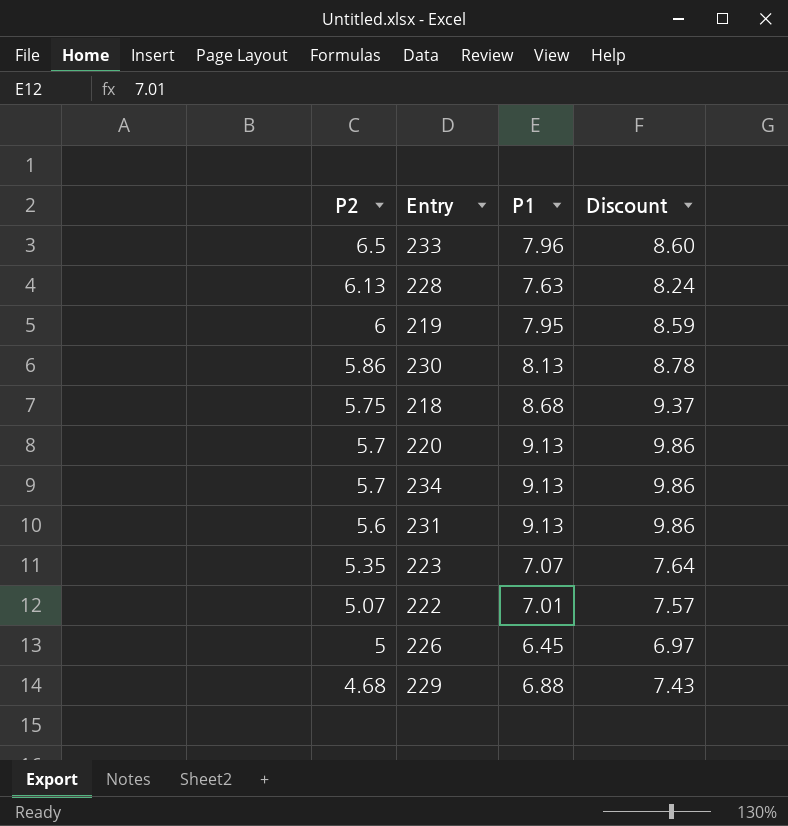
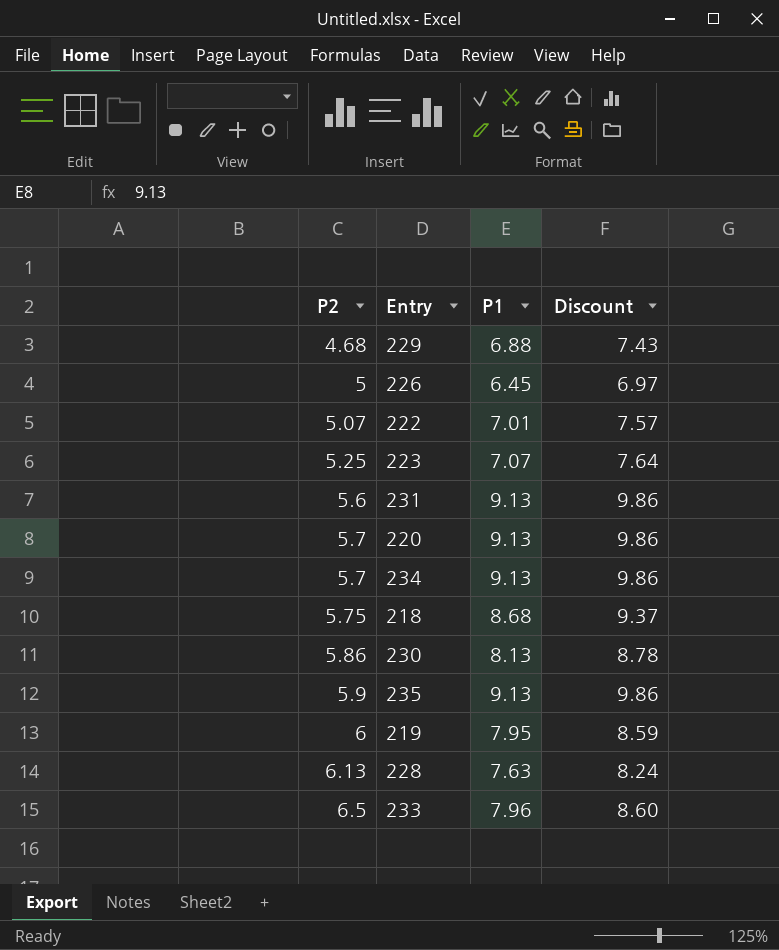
row order: P2 descending -> P2 ascending
223 | P2: 5.35 -> 5.25
row 235: none -> 5.9 | 9.13 | 9.86

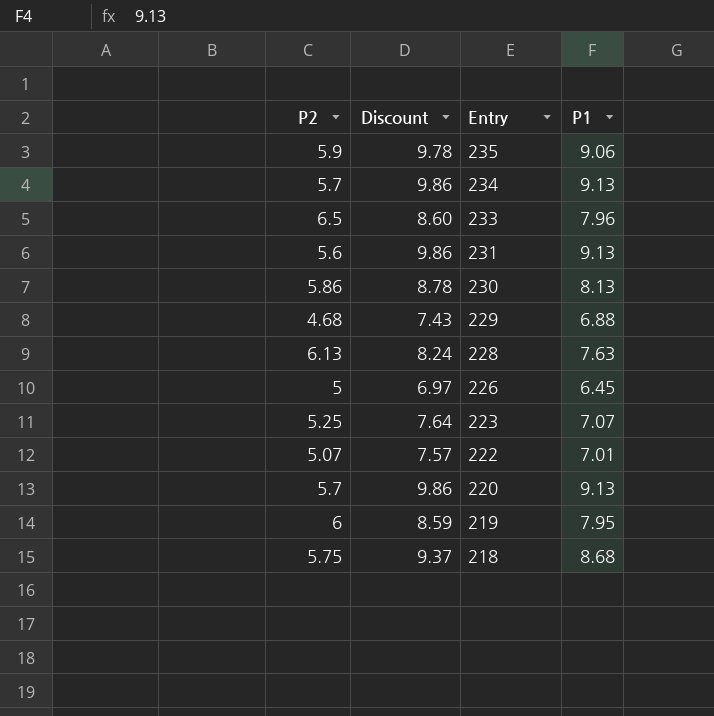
row order: P2 ascending -> Entry descending
column Discount | position: 4 -> 2
235 | Discount: 9.86 -> 9.78
235 | P1: 9.13 -> 9.06

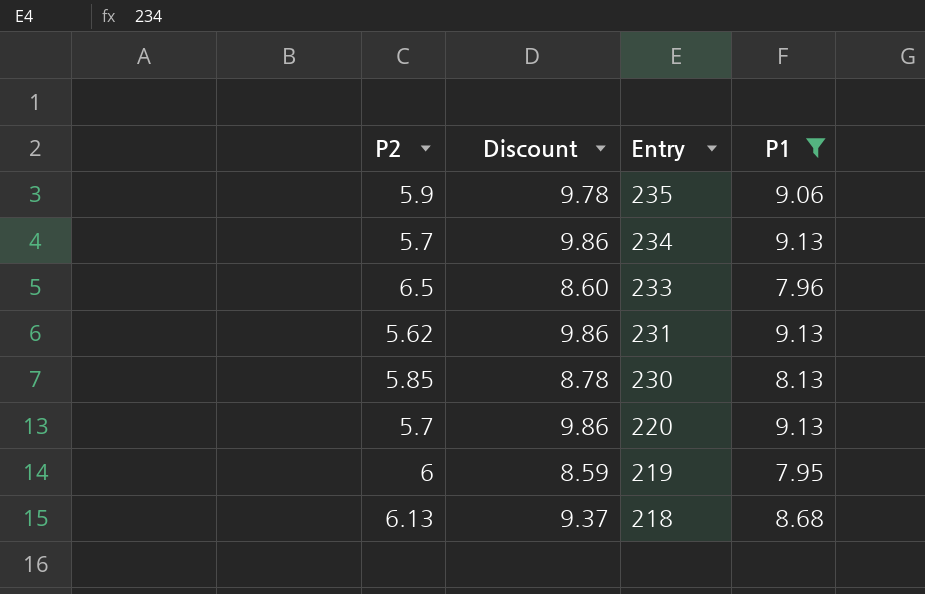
filter: none -> P1 >= 7.95
231 | P2: 5.6 -> 5.62
230 | P2: 5.86 -> 5.85
218 | P2: 5.75 -> 6.13

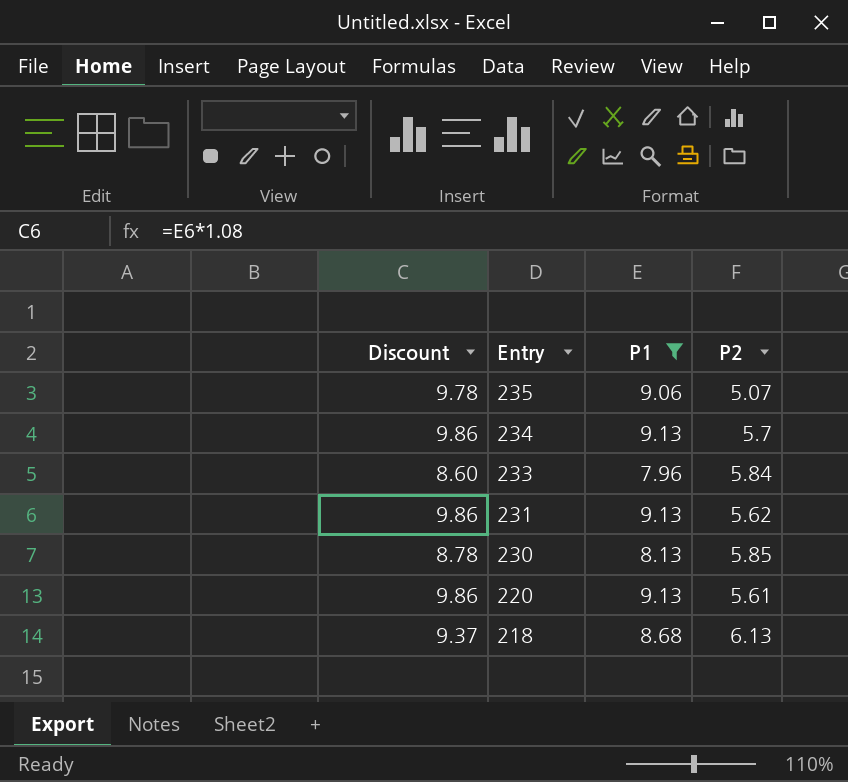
column P2 | position: 1 -> 4
row 219: 6 | 8.59 | 7.95 -> none
235 | P2: 5.9 -> 5.07
233 | P2: 6.5 -> 5.84
220 | P2: 5.7 -> 5.61

